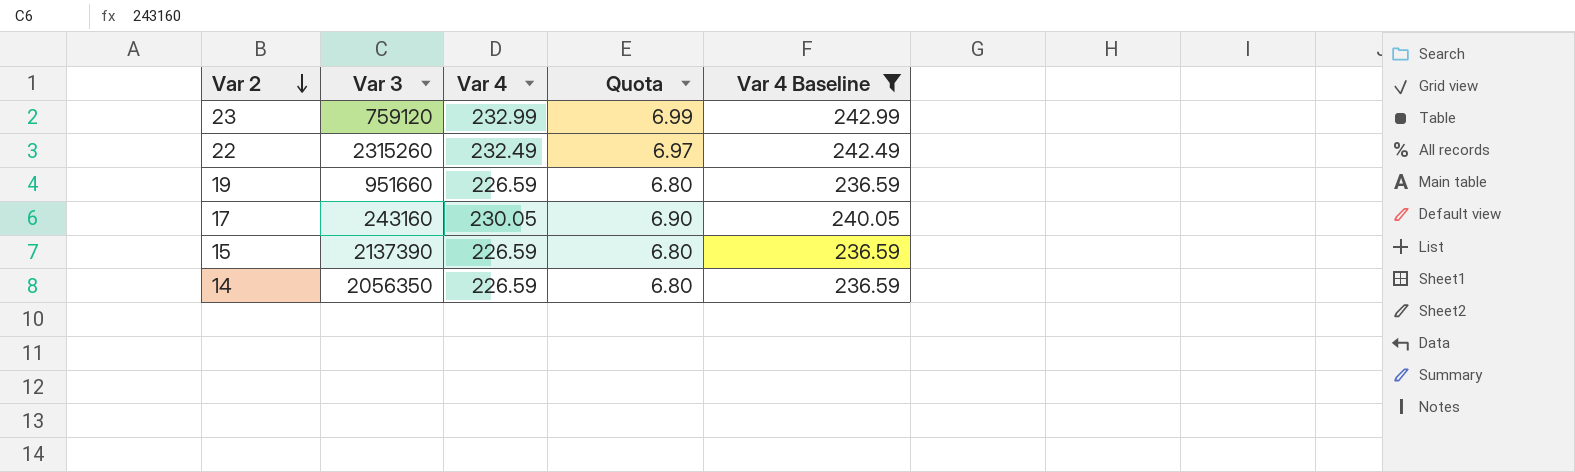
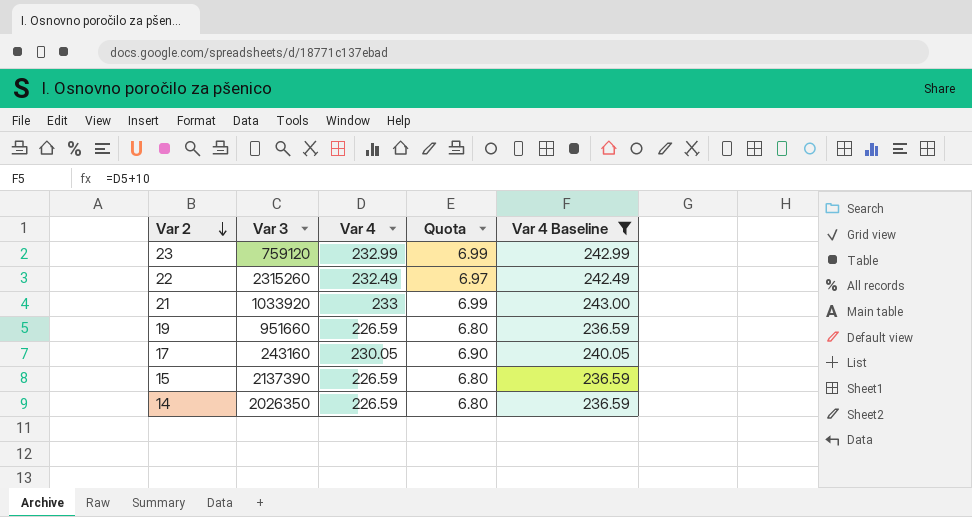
row 21: none -> 1033920 | 233 | 6.99 | 243.00
14 | Var 3: 2056350 -> 2026350

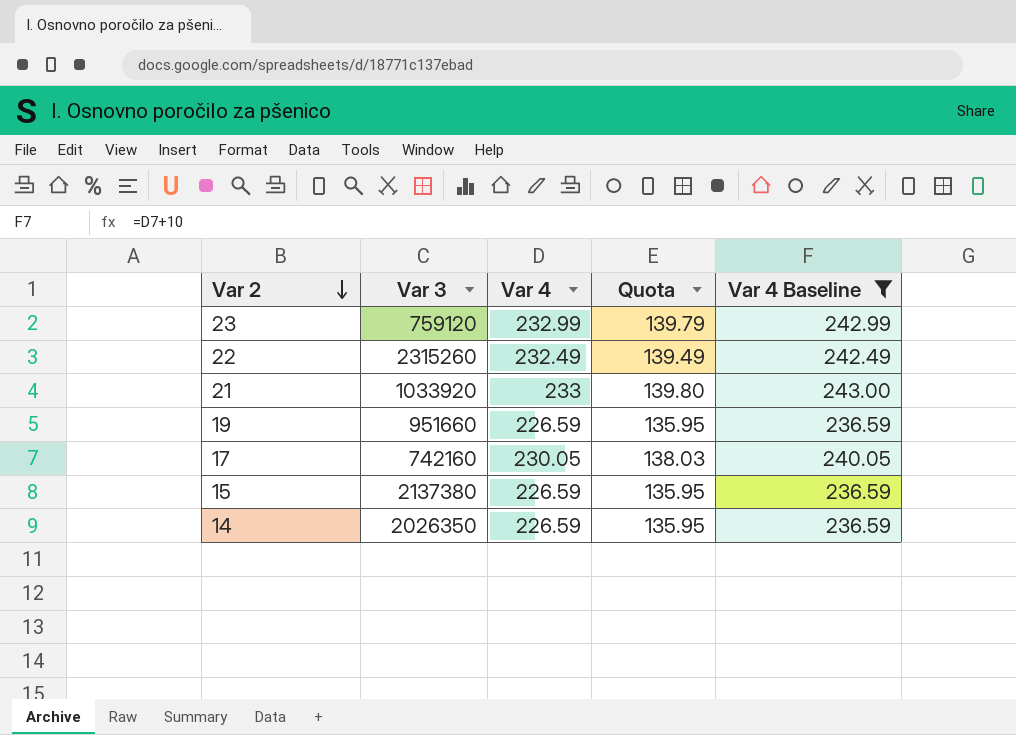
column Quota | formula: [Var 4] * 0.03 -> [Var 4] * 0.6
17 | Var 3: 243160 -> 742160
15 | Var 3: 2137390 -> 2137380

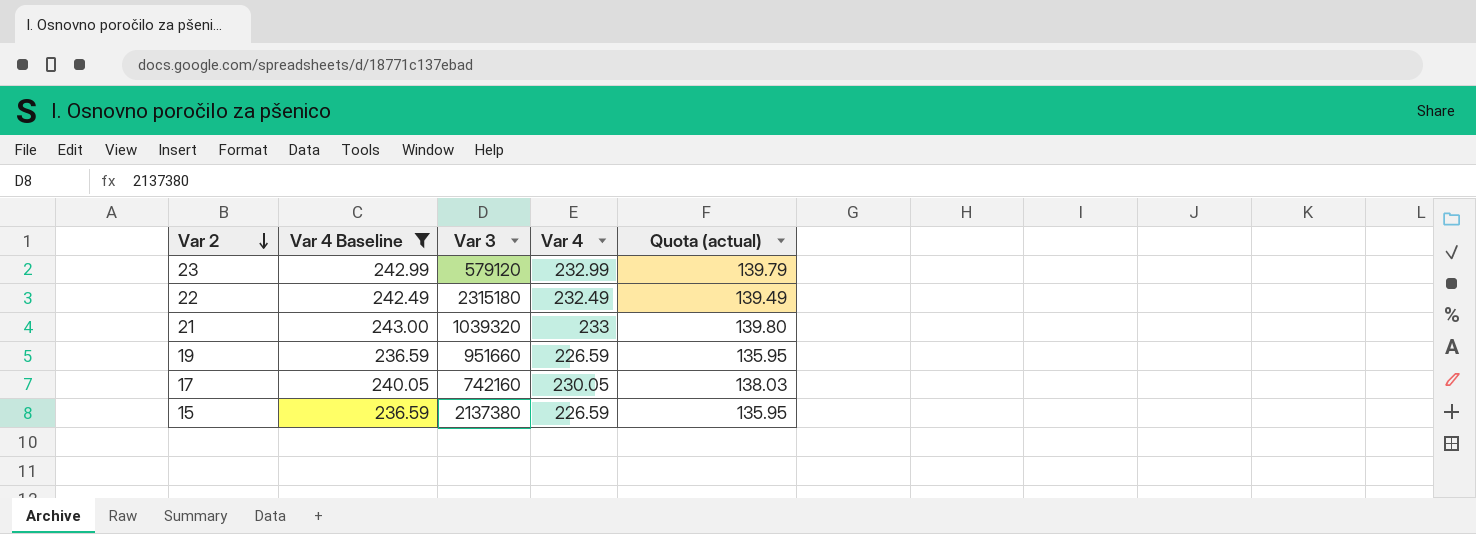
column Var 4 Baseline | position: 5 -> 2
column name: Quota -> Quota (actual)
row 14: 2026350 | 226.59 | 135.95 | 236.59 -> none
23 | Var 3: 759120 -> 579120
22 | Var 3: 2315260 -> 2315180
21 | Var 3: 1033920 -> 1039320

